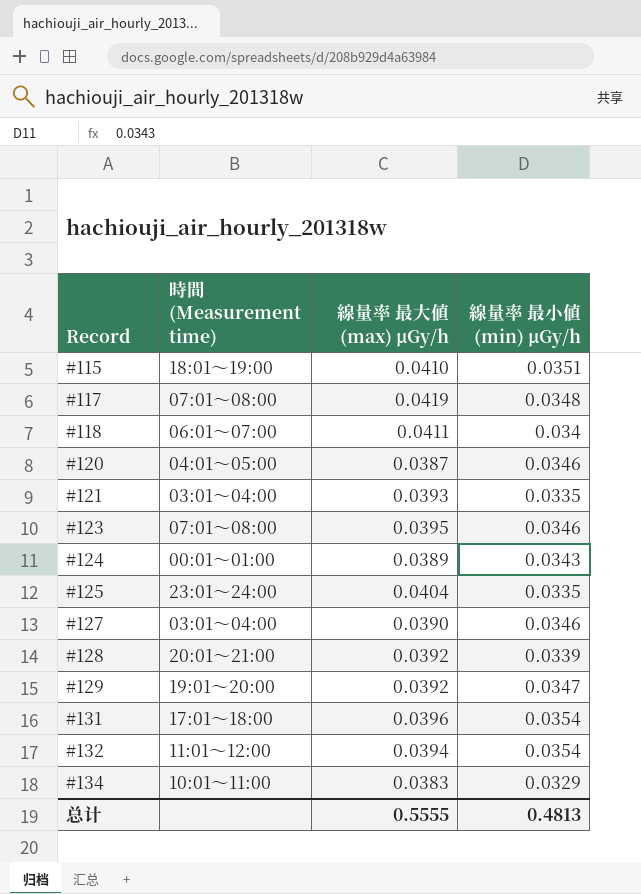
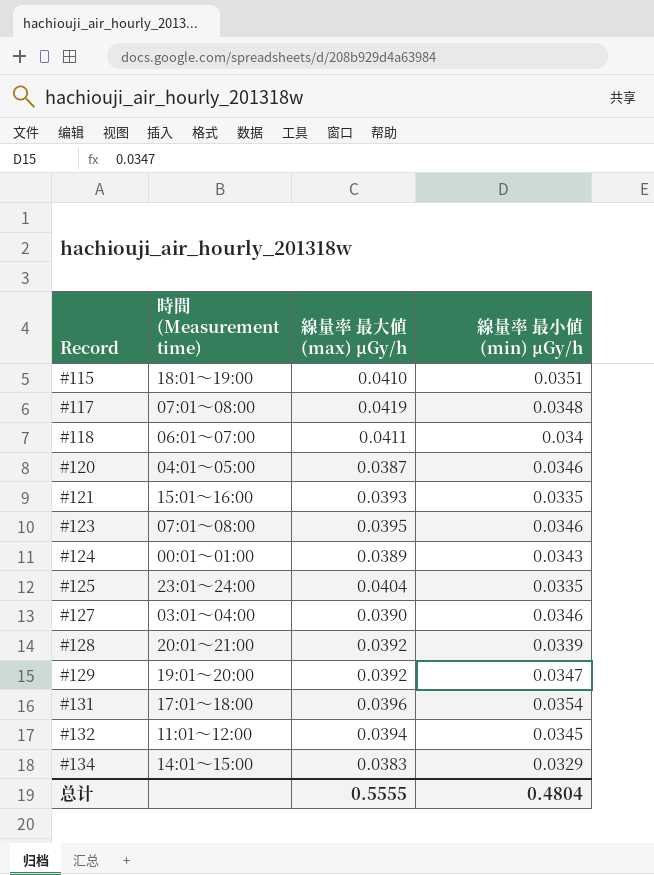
#121 | 時間 (Measurement time): 03:01～04:00 -> 15:01～16:00
#132 | 線量率 最小値 (min) μGy/h: 0.0354 -> 0.0345
#134 | 時間 (Measurement time): 10:01～11:00 -> 14:01～15:00
总计 | 線量率 最小値 (min) μGy/h: 0.4813 -> 0.4804

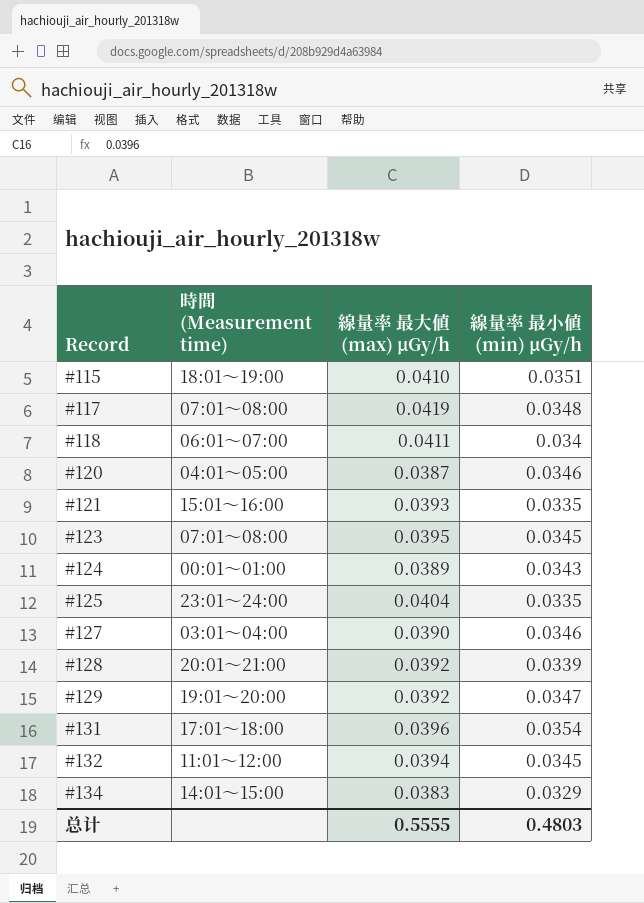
#123 | 線量率 最小値 (min) μGy/h: 0.0346 -> 0.0345
总计 | 線量率 最小値 (min) μGy/h: 0.4804 -> 0.4803

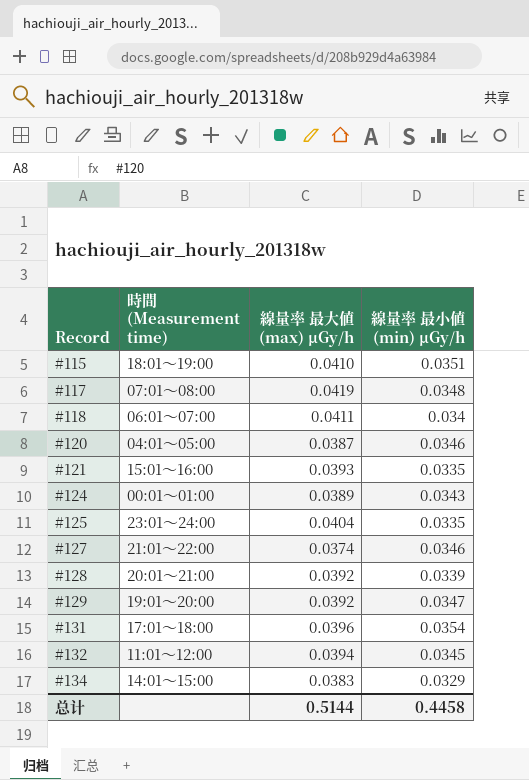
row #123: 07:01～08:00 | 0.0395 | 0.0345 -> none
#127 | 時間 (Measurement time): 03:01～04:00 -> 21:01～22:00
#127 | 線量率 最大値 (max) μGy/h: 0.0390 -> 0.0374
总计 | 線量率 最大値 (max) μGy/h: 0.5555 -> 0.5144
总计 | 線量率 最小値 (min) μGy/h: 0.4803 -> 0.4458

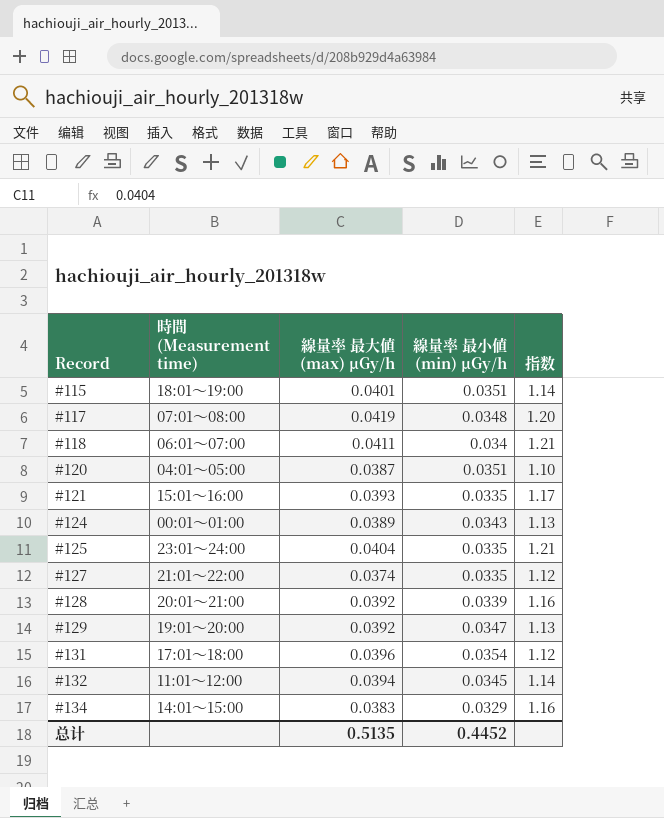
column 指数 | formula: none -> [線量率 最大値 (max) μGy/h] / [線量率 最小値 (min) μGy/h]
#115 | 線量率 最大値 (max) μGy/h: 0.0410 -> 0.0401
#120 | 線量率 最小値 (min) μGy/h: 0.0346 -> 0.0351
#127 | 線量率 最小値 (min) μGy/h: 0.0346 -> 0.0335
总计 | 線量率 最大値 (max) μGy/h: 0.5144 -> 0.5135
总计 | 線量率 最小値 (min) μGy/h: 0.4458 -> 0.4452

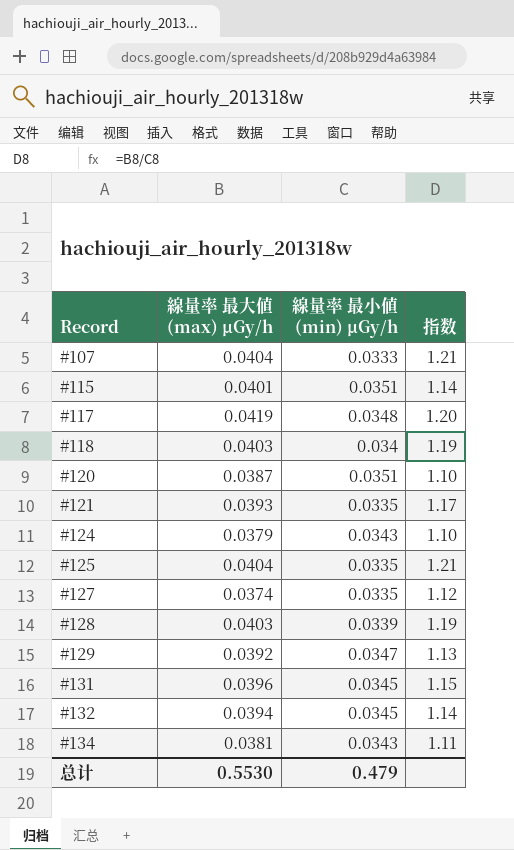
column 時間 (Measurement time) | position: 2 -> none
row #107: none -> 0.0404 | 0.0333 | 1.21
#118 | 線量率 最大値 (max) μGy/h: 0.0411 -> 0.0403
#118 | 指数: 1.21 -> 1.19
#124 | 線量率 最大値 (max) μGy/h: 0.0389 -> 0.0379
#124 | 指数: 1.13 -> 1.10
#128 | 線量率 最大値 (max) μGy/h: 0.0392 -> 0.0403
#128 | 指数: 1.16 -> 1.19
#131 | 線量率 最小値 (min) μGy/h: 0.0354 -> 0.0345
#131 | 指数: 1.12 -> 1.15
#134 | 線量率 最大値 (max) μGy/h: 0.0383 -> 0.0381
#134 | 線量率 最小値 (min) μGy/h: 0.0329 -> 0.0343
#134 | 指数: 1.16 -> 1.11
总计 | 線量率 最大値 (max) μGy/h: 0.5135 -> 0.5530
总计 | 線量率 最小値 (min) μGy/h: 0.4452 -> 0.479

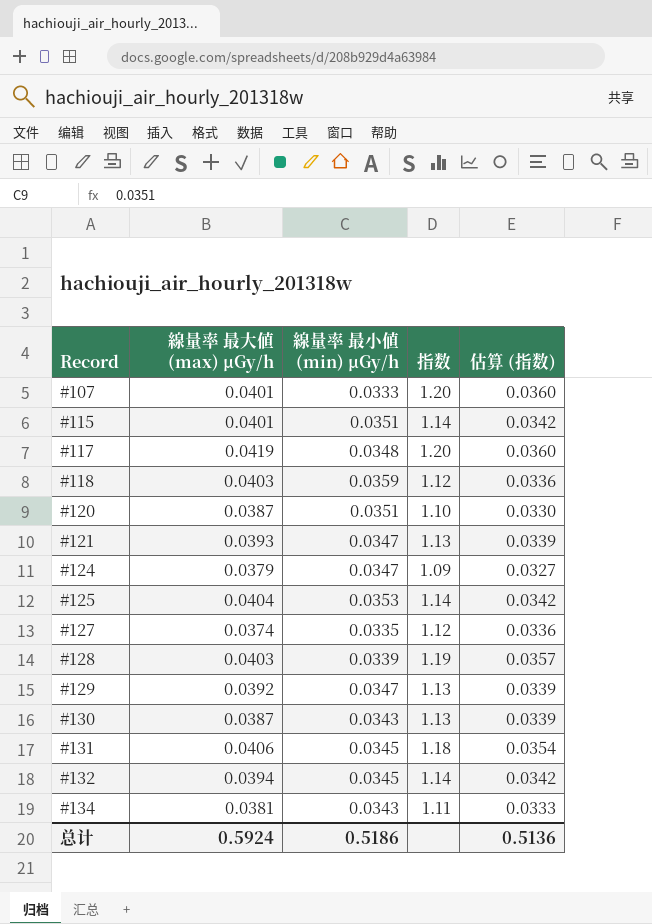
column 估算 (指数) | formula: none -> [指数] * 0.03
#107 | 線量率 最大値 (max) μGy/h: 0.0404 -> 0.0401
#107 | 指数: 1.21 -> 1.20
#118 | 線量率 最小値 (min) μGy/h: 0.034 -> 0.0359
#118 | 指数: 1.19 -> 1.12
#121 | 線量率 最小値 (min) μGy/h: 0.0335 -> 0.0347
#121 | 指数: 1.17 -> 1.13
#124 | 線量率 最小値 (min) μGy/h: 0.0343 -> 0.0347
#124 | 指数: 1.10 -> 1.09
#125 | 線量率 最小値 (min) μGy/h: 0.0335 -> 0.0353
#125 | 指数: 1.21 -> 1.14
row #130: none -> 0.0387 | 0.0343 | 1.13 | 0.0339
#131 | 線量率 最大値 (max) μGy/h: 0.0396 -> 0.0406
#131 | 指数: 1.15 -> 1.18
总计 | 線量率 最大値 (max) μGy/h: 0.5530 -> 0.5924
总计 | 線量率 最小値 (min) μGy/h: 0.479 -> 0.5186

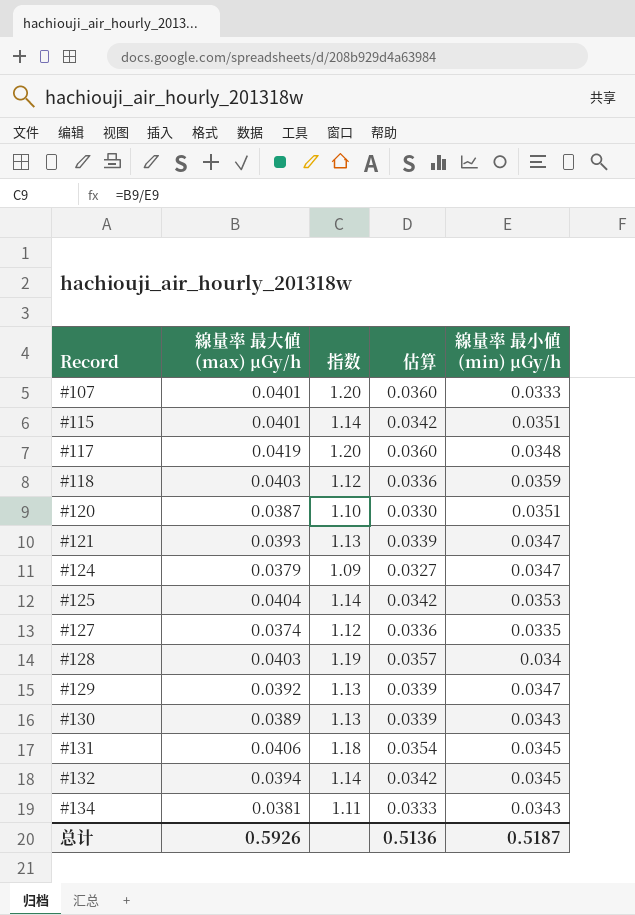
column name: 估算 (指数) -> 估算
column 線量率 最小値 (min) μGy/h | position: 3 -> 5
#128 | 線量率 最小値 (min) μGy/h: 0.0339 -> 0.034
#130 | 線量率 最大値 (max) μGy/h: 0.0387 -> 0.0389
总计 | 線量率 最大値 (max) μGy/h: 0.5924 -> 0.5926
总计 | 線量率 最小値 (min) μGy/h: 0.5186 -> 0.5187

